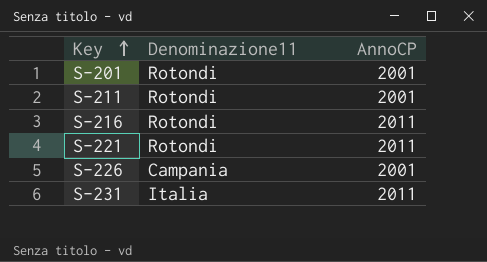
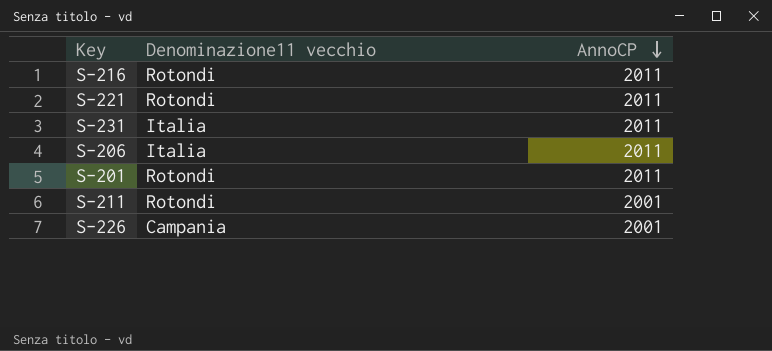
row order: Key ascending -> AnnoCP descending
column name: Denominazione11 -> Denominazione11 vecchio
row S-206: none -> Italia | 2011
S-201 | AnnoCP: 2001 -> 2011

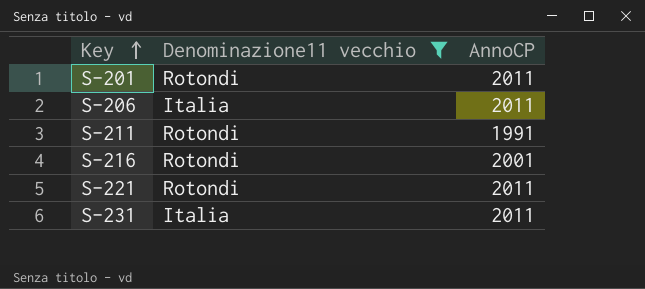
filter: none -> Denominazione11 vecchio != Campania
row order: AnnoCP descending -> Key ascending
S-211 | AnnoCP: 2001 -> 1991
S-216 | AnnoCP: 2011 -> 2001

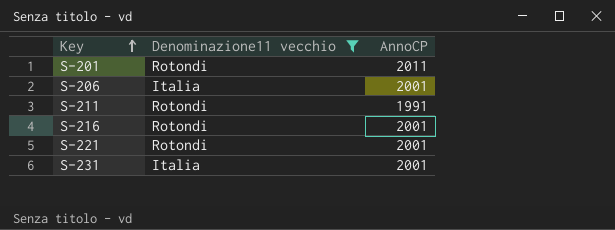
S-206 | AnnoCP: 2011 -> 2001
S-221 | AnnoCP: 2011 -> 2001
S-231 | AnnoCP: 2011 -> 2001

